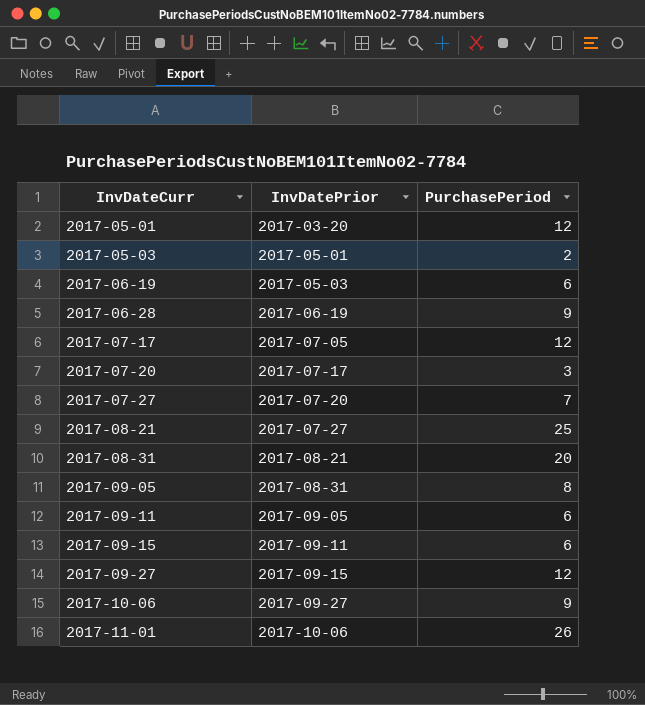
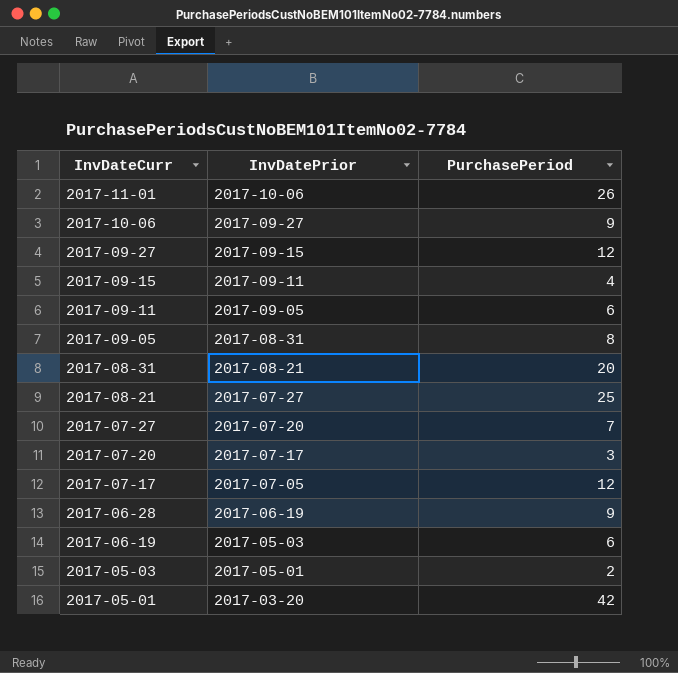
row order: InvDateCurr ascending -> InvDateCurr descending
2017-09-15 | PurchasePeriod: 6 -> 4
2017-05-01 | PurchasePeriod: 12 -> 42

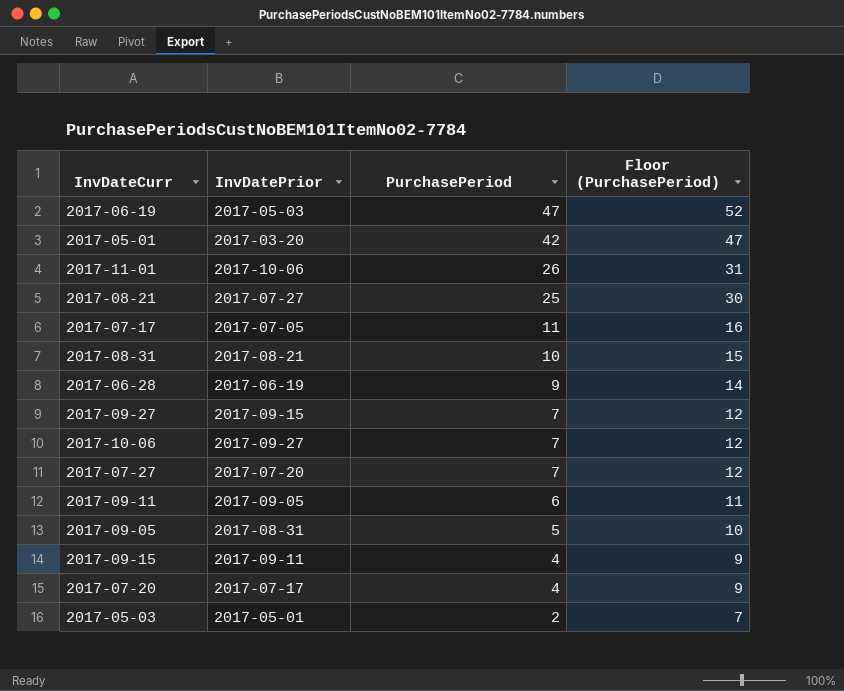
row order: InvDateCurr descending -> PurchasePeriod descending
column Floor (PurchasePeriod) | formula: none -> [PurchasePeriod] + 5
2017-06-19 | PurchasePeriod: 6 -> 47
2017-07-17 | PurchasePeriod: 12 -> 11
2017-08-31 | PurchasePeriod: 20 -> 10
2017-09-27 | PurchasePeriod: 12 -> 7
2017-10-06 | PurchasePeriod: 9 -> 7
2017-09-05 | PurchasePeriod: 8 -> 5
2017-07-20 | PurchasePeriod: 3 -> 4

